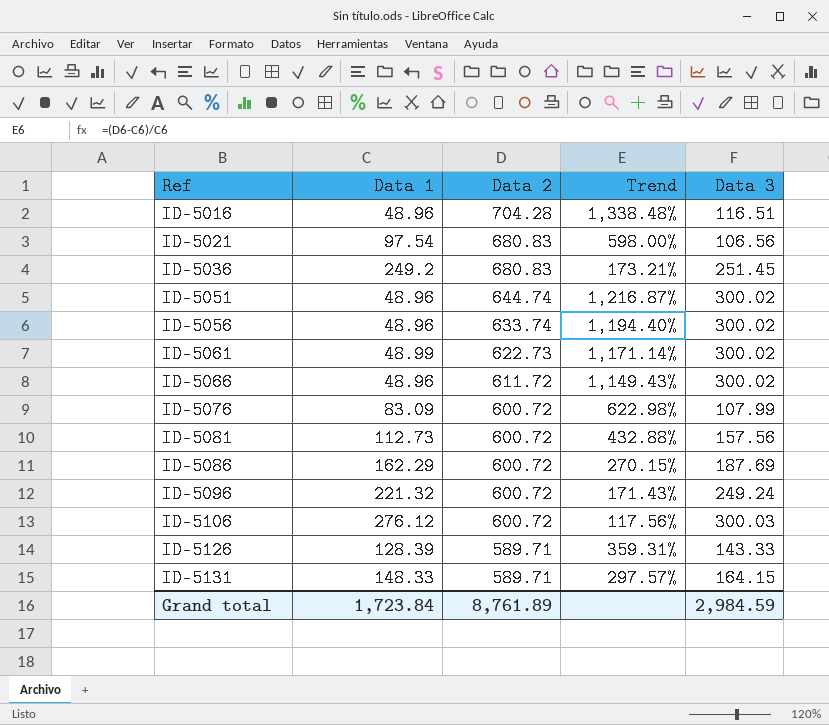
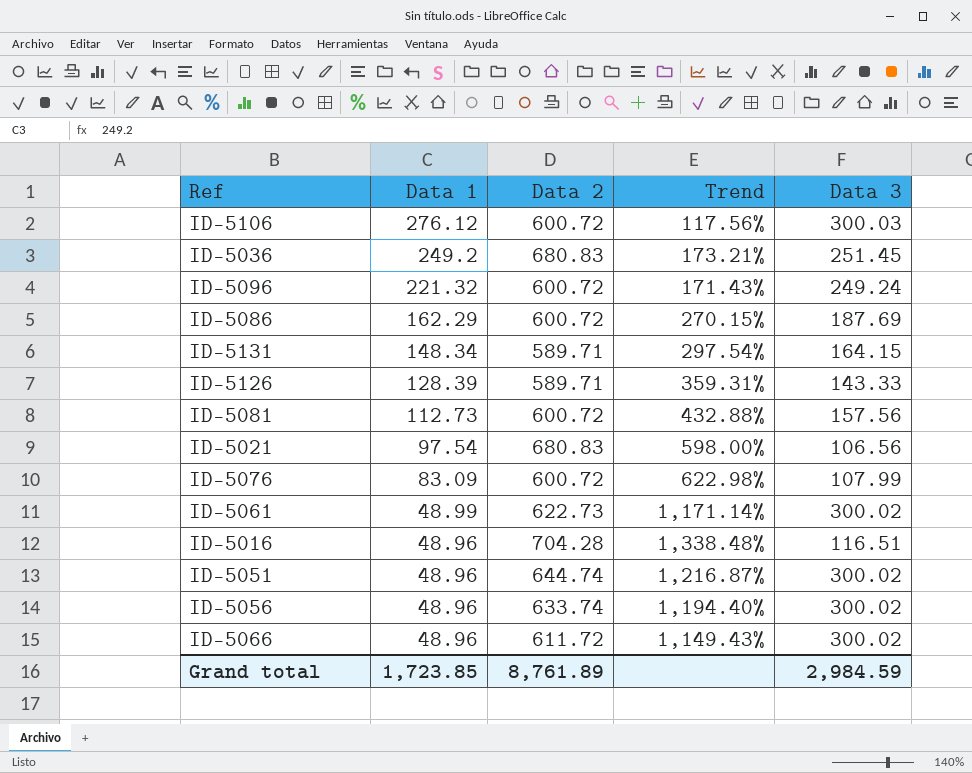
row order: Ref ascending -> Data 1 descending
ID-5131 | Data 1: 148.33 -> 148.34
ID-5131 | Trend: 297.57% -> 297.54%
Grand total | Data 1: 1,723.84 -> 1,723.85

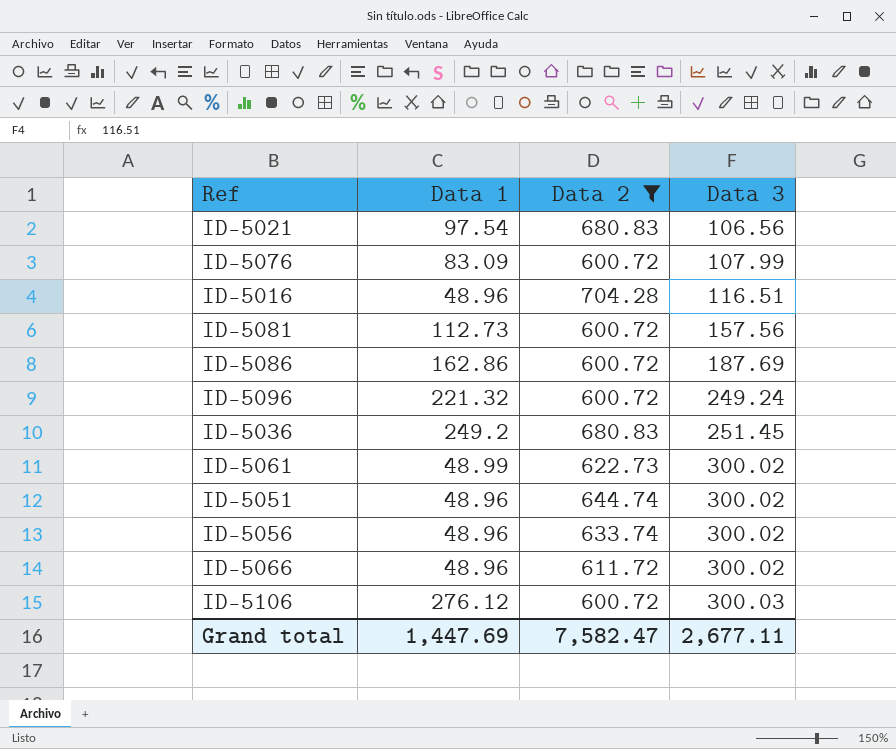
filter: none -> Data 2 != 589.71
row order: Data 1 descending -> Data 3 ascending
column Trend | formula: ([Data 2] - [Data 1]) / [Data 1] -> none
ID-5086 | Data 1: 162.29 -> 162.86
Grand total | Data 1: 1,723.85 -> 1,447.69
Grand total | Data 2: 8,761.89 -> 7,582.47
Grand total | Data 3: 2,984.59 -> 2,677.11

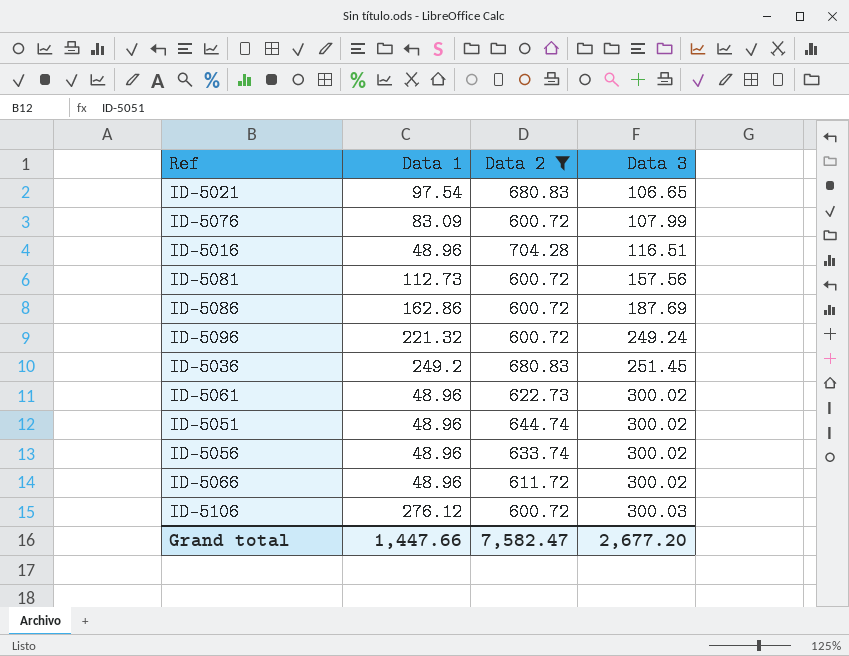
ID-5021 | Data 3: 106.56 -> 106.65
ID-5061 | Data 1: 48.99 -> 48.96
Grand total | Data 1: 1,447.69 -> 1,447.66
Grand total | Data 3: 2,677.11 -> 2,677.20

